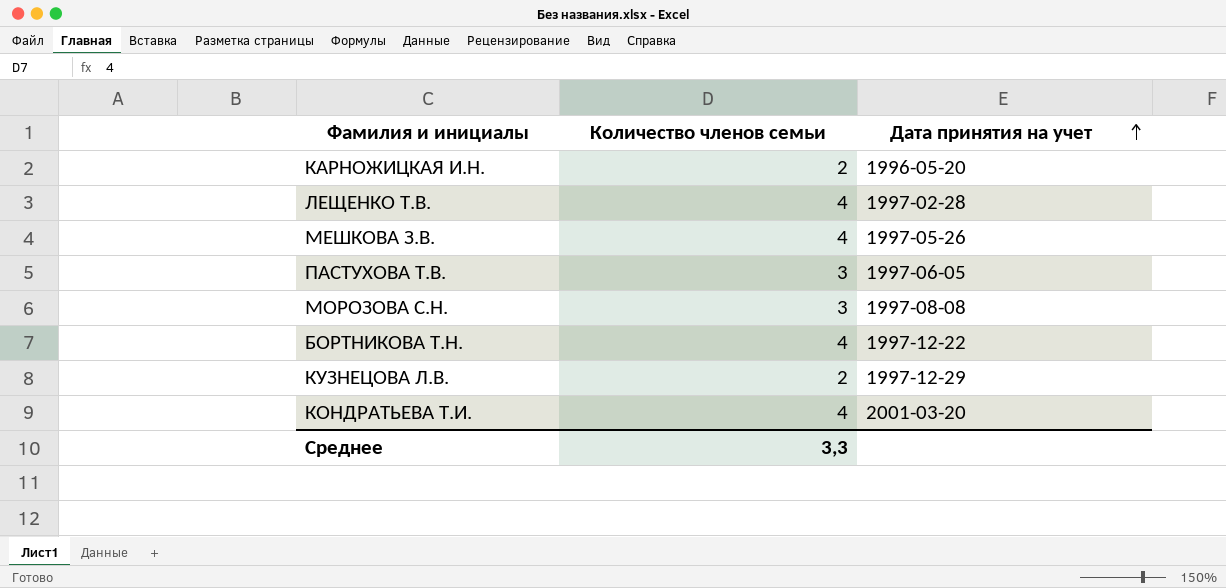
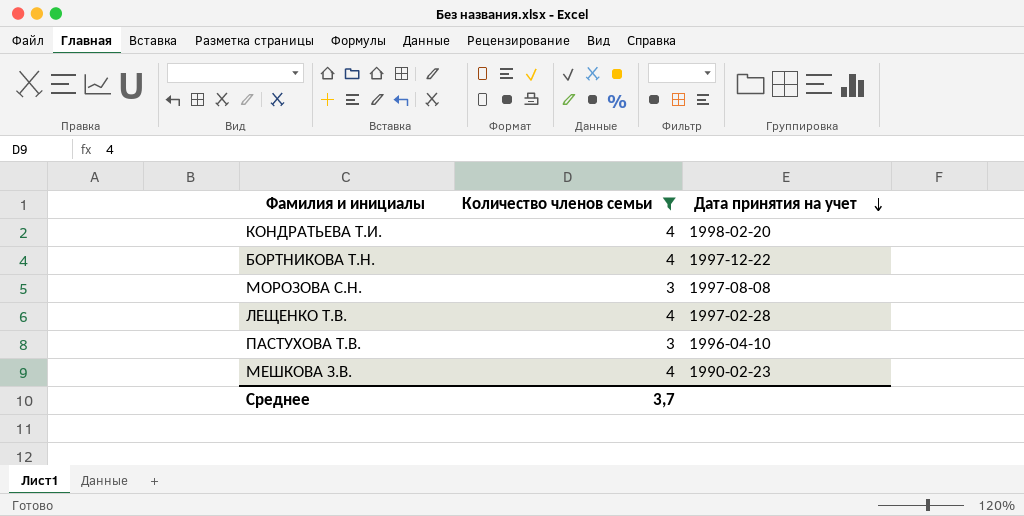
filter: none -> Количество членов семьи != 2
row order: Дата принятия на учет ascending -> Дата принятия на учет descending
КОНДРАТЬЕВА Т.И. | Дата принятия на учет: 2001-03-20 -> 1998-02-20
ПАСТУХОВА Т.В. | Дата принятия на учет: 1997-06-05 -> 1996-04-10
МЕШКОВА З.В. | Дата принятия на учет: 1997-05-26 -> 1990-02-23
Среднее | Количество членов семьи: 3,3 -> 3,7

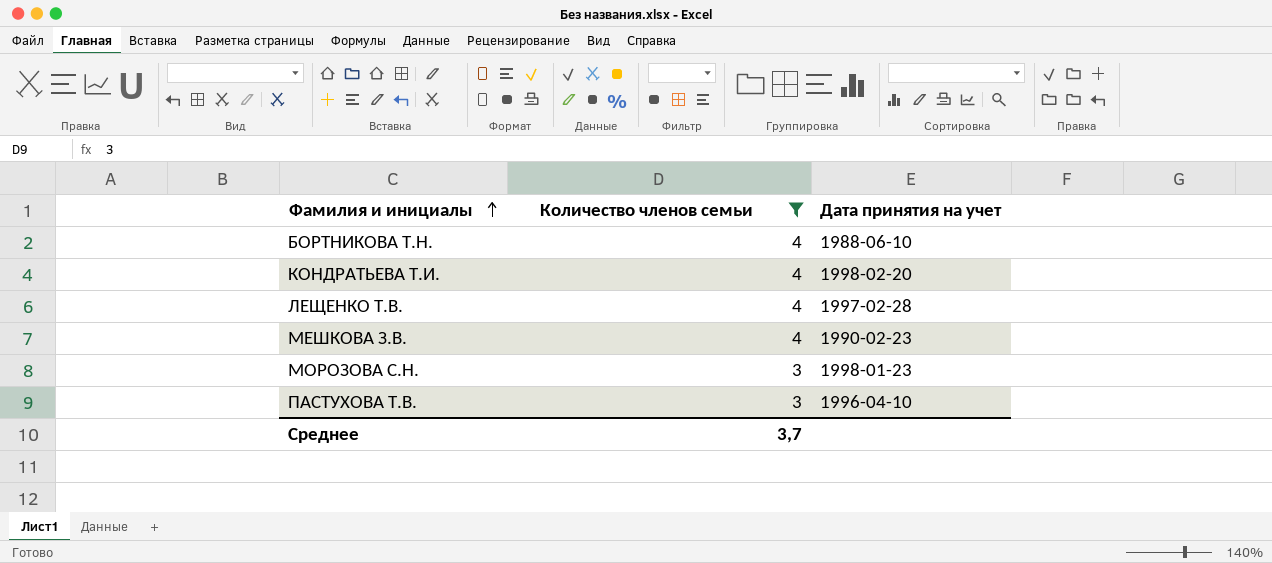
row order: Дата принятия на учет descending -> Фамилия и инициалы ascending
БОРТНИКОВА Т.Н. | Дата принятия на учет: 1997-12-22 -> 1988-06-10
МОРОЗОВА С.Н. | Дата принятия на учет: 1997-08-08 -> 1998-01-23

